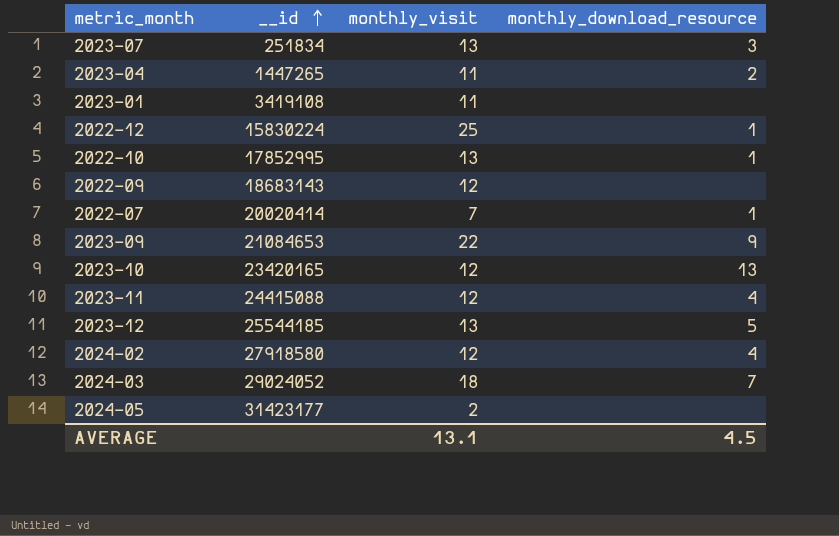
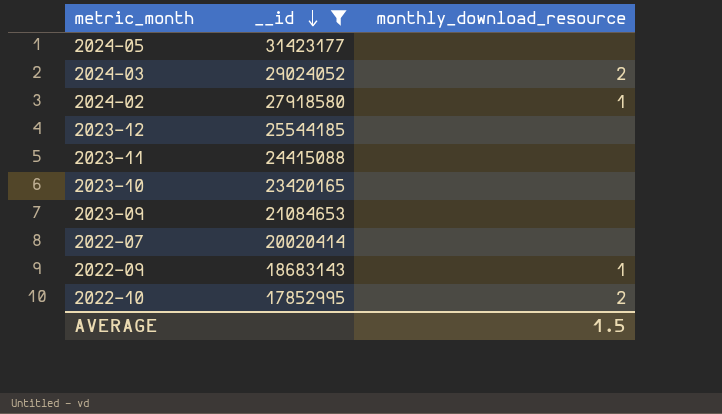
filter: none -> __id >= 17852995
row order: __id ascending -> __id descending
column monthly_visit | position: 3 -> none
2024-03 | monthly_download_resource: 7 -> 2
2024-02 | monthly_download_resource: 4 -> 1
2023-12 | monthly_download_resource: 5 -> none
2023-11 | monthly_download_resource: 4 -> none
2023-10 | monthly_download_resource: 13 -> none
2023-09 | monthly_download_resource: 9 -> none
2022-07 | monthly_download_resource: 1 -> none
2022-09 | monthly_download_resource: none -> 1
2022-10 | monthly_download_resource: 1 -> 2
AVERAGE | monthly_download_resource: 4.5 -> 1.5

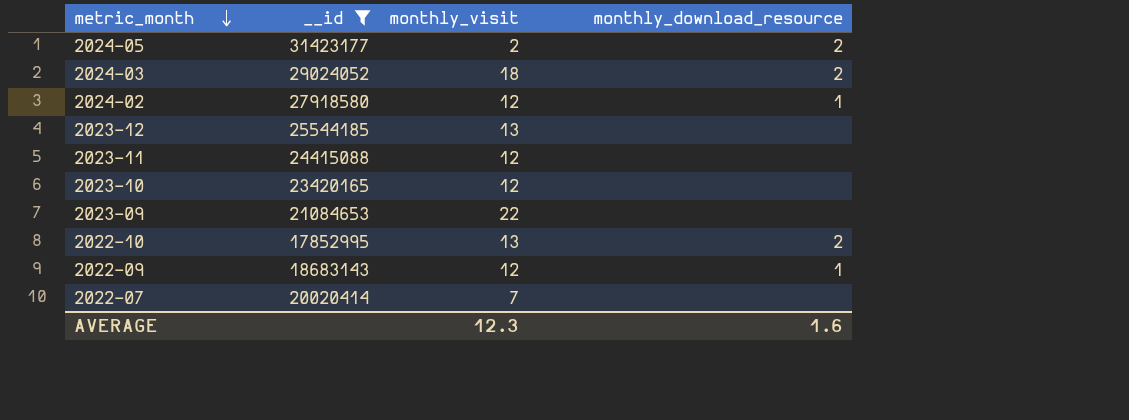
row order: __id descending -> metric_month descending
column monthly_visit | position: none -> 3
2024-05 | monthly_download_resource: none -> 2
AVERAGE | monthly_download_resource: 1.5 -> 1.6

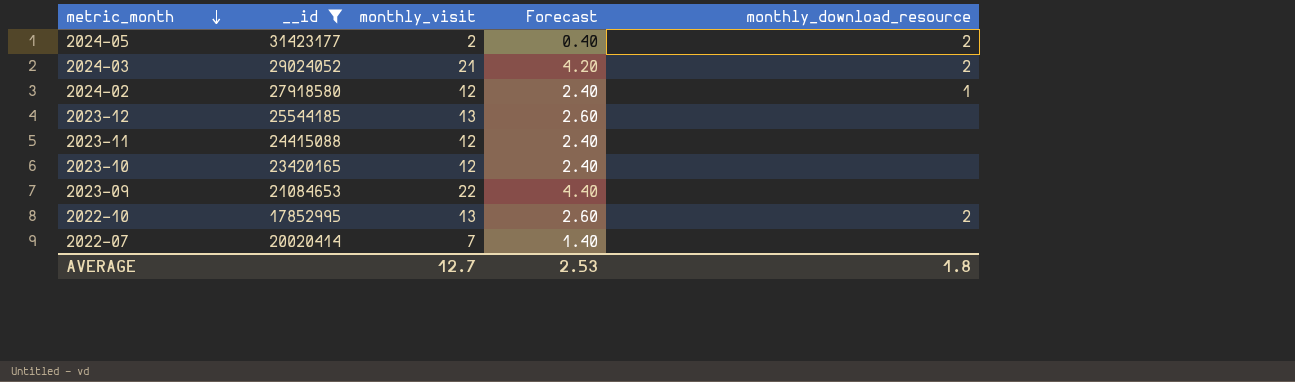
column Forecast | formula: none -> [monthly_visit] * 0.2
row 2022-09: 18683143 | 12 | 1 -> none
2024-03 | monthly_visit: 18 -> 21
AVERAGE | monthly_visit: 12.3 -> 12.7
AVERAGE | monthly_download_resource: 1.6 -> 1.8

